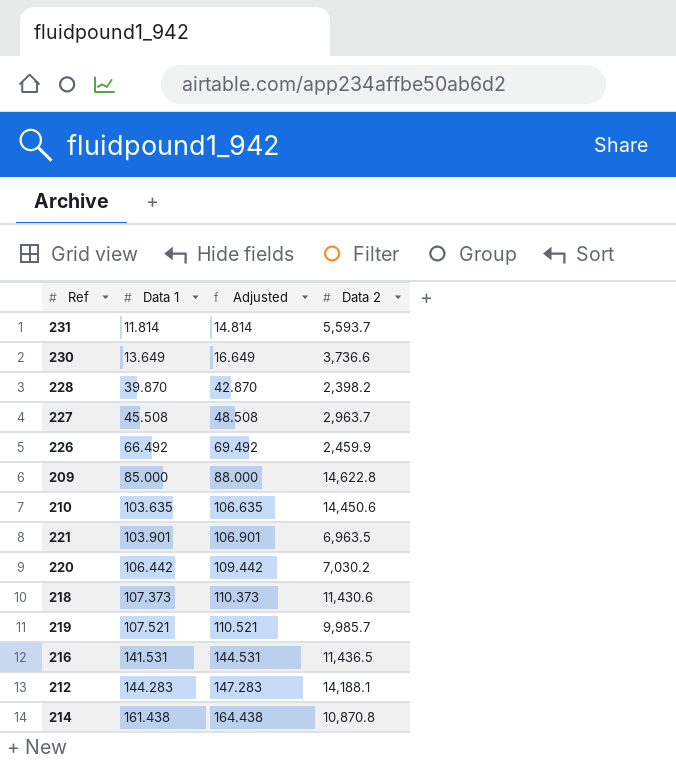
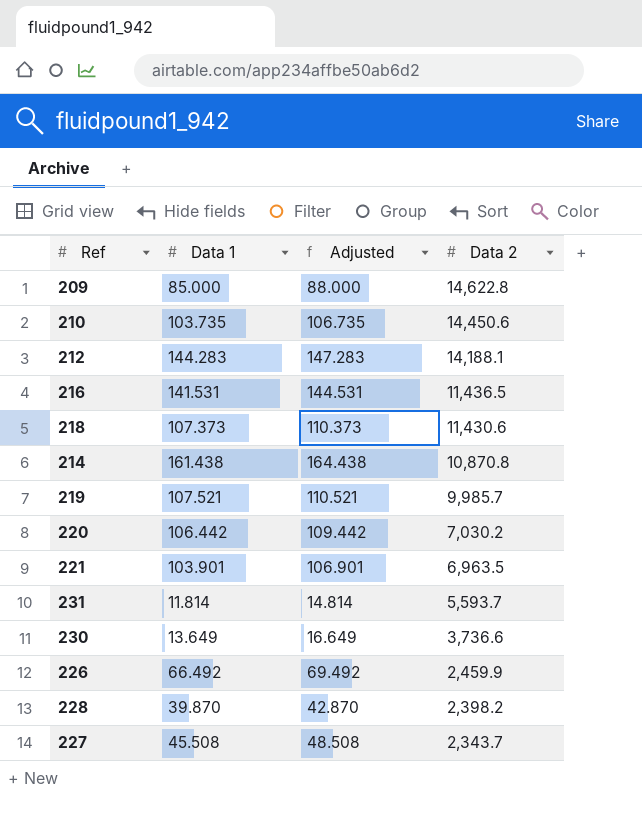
row order: Data 1 ascending -> Data 2 descending
210 | Data 1: 103.635 -> 103.735
210 | Adjusted: 106.635 -> 106.735
227 | Data 2: 2,963.7 -> 2,343.7

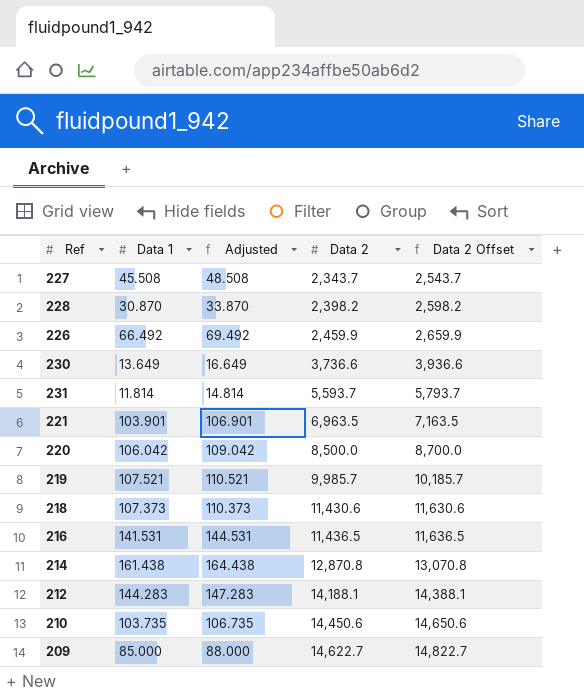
row order: Data 2 descending -> Data 2 ascending
column Data 2 Offset | formula: none -> [Data 2] + 200
228 | Data 1: 39.870 -> 30.870
228 | Adjusted: 42.870 -> 33.870
220 | Data 1: 106.442 -> 106.042
220 | Adjusted: 109.442 -> 109.042
220 | Data 2: 7,030.2 -> 8,500.0
214 | Data 2: 10,870.8 -> 12,870.8
209 | Data 2: 14,622.8 -> 14,622.7

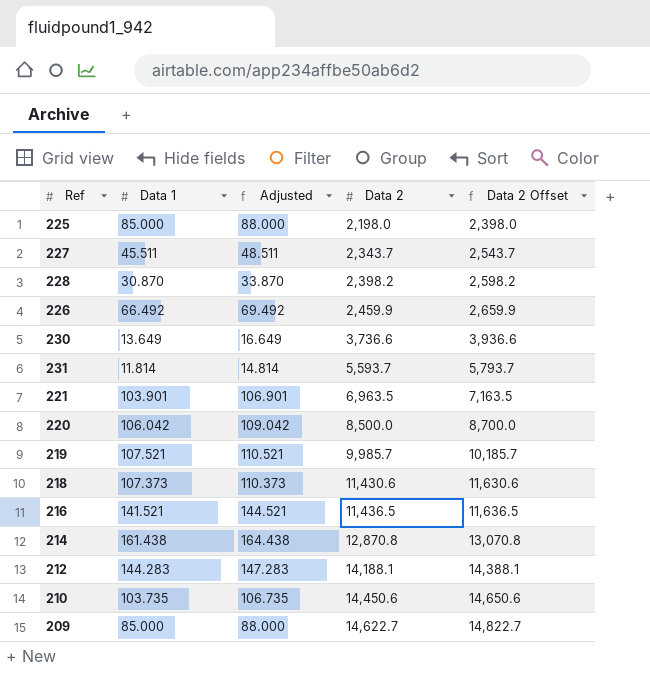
row 225: none -> 85.000 | 88.000 | 2,198.0 | 2,398.0
227 | Data 1: 45.508 -> 45.511
227 | Adjusted: 48.508 -> 48.511
216 | Data 1: 141.531 -> 141.521
216 | Adjusted: 144.531 -> 144.521

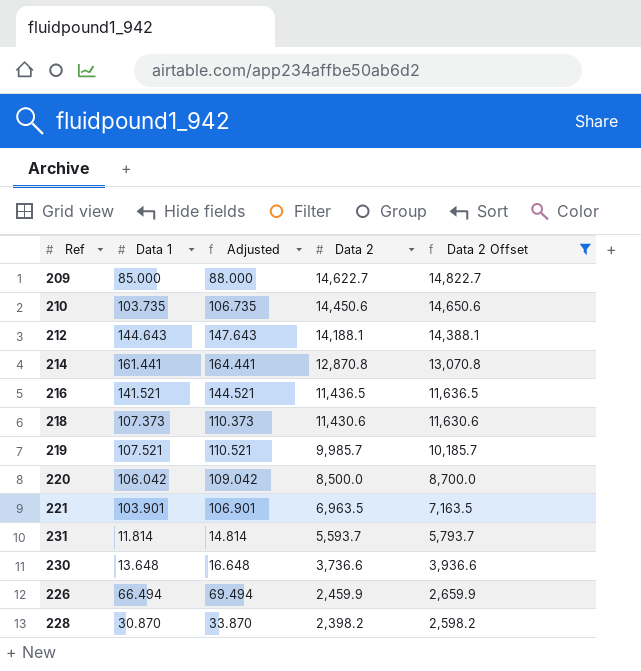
filter: none -> Data 2 Offset >= 2,598.2
row order: Data 2 ascending -> Data 2 descending
212 | Data 1: 144.283 -> 144.643
212 | Adjusted: 147.283 -> 147.643
214 | Data 1: 161.438 -> 161.441
214 | Adjusted: 164.438 -> 164.441
230 | Data 1: 13.649 -> 13.648
230 | Adjusted: 16.649 -> 16.648
226 | Data 1: 66.492 -> 66.494
226 | Adjusted: 69.492 -> 69.494

